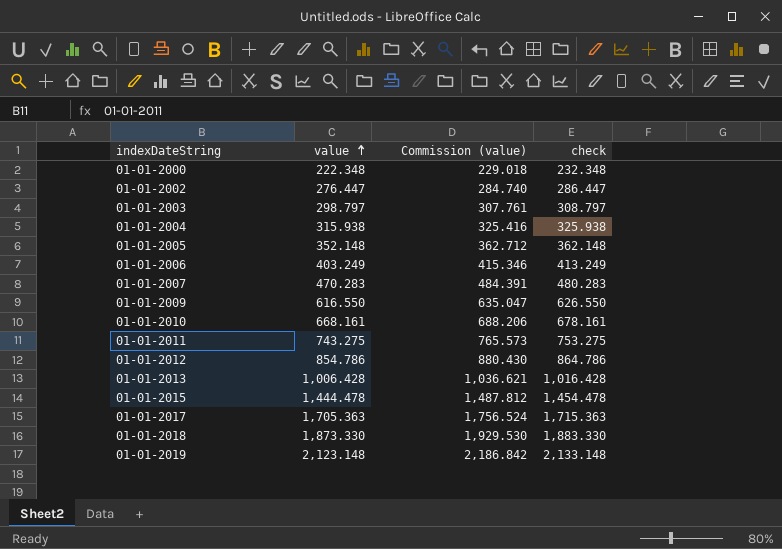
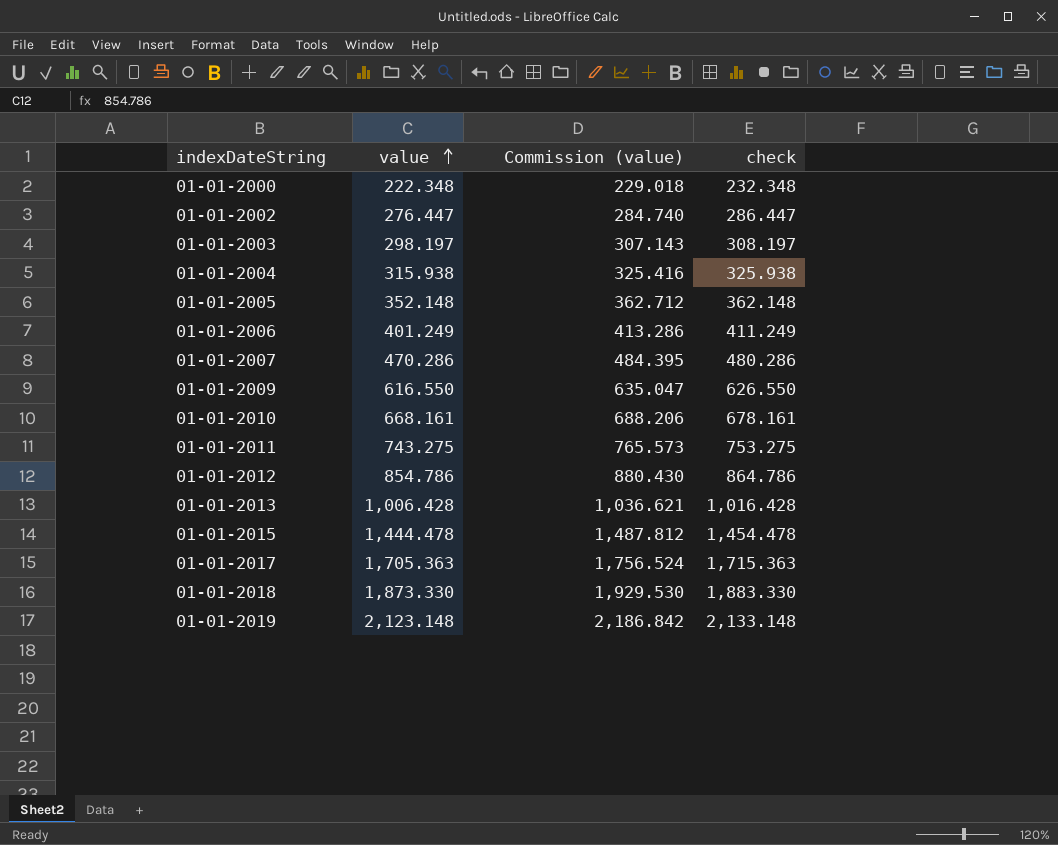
01-01-2003 | value: 298.797 -> 298.197
01-01-2003 | Commission (value): 307.761 -> 307.143
01-01-2003 | check: 308.797 -> 308.197
01-01-2006 | value: 403.249 -> 401.249
01-01-2006 | Commission (value): 415.346 -> 413.286
01-01-2006 | check: 413.249 -> 411.249
01-01-2007 | value: 470.283 -> 470.286
01-01-2007 | Commission (value): 484.391 -> 484.395
01-01-2007 | check: 480.283 -> 480.286

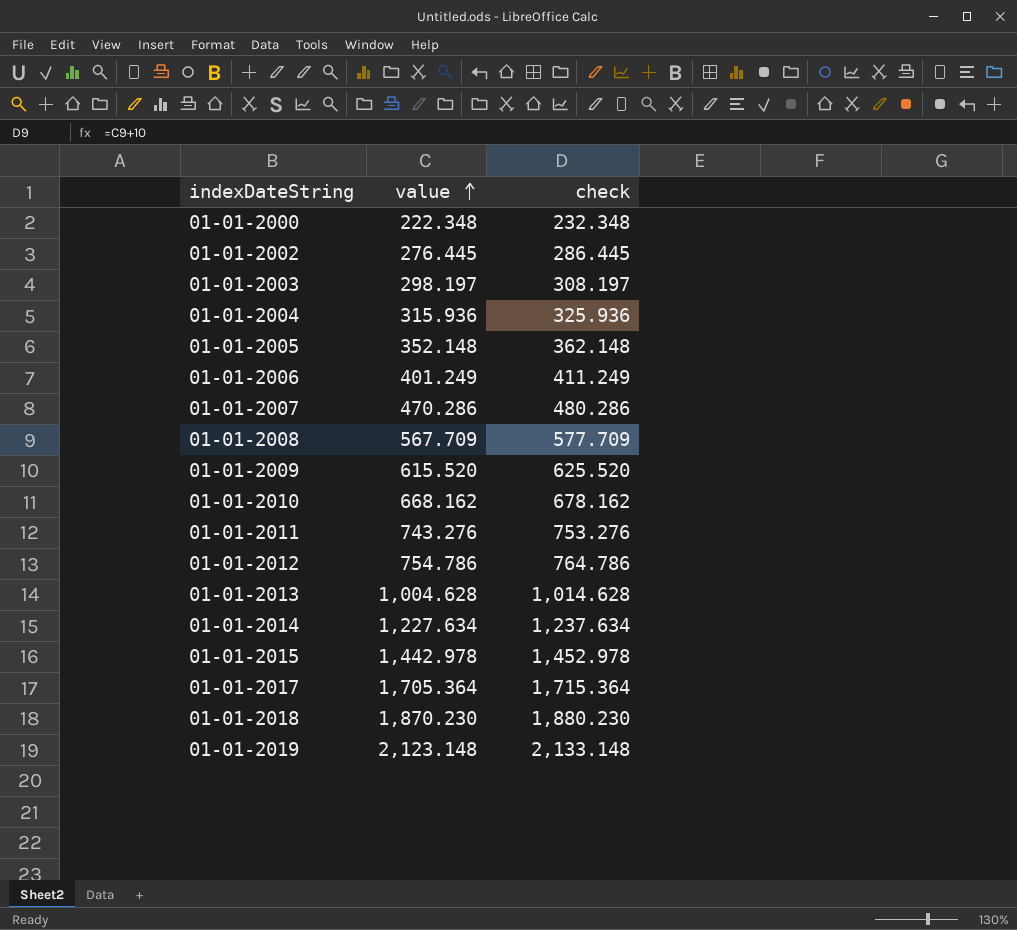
column Commission (value) | formula: [value] * 1.03 -> none
01-01-2002 | value: 276.447 -> 276.445
01-01-2002 | check: 286.447 -> 286.445
01-01-2004 | value: 315.938 -> 315.936
01-01-2004 | check: 325.938 -> 325.936
row 01-01-2008: none -> 567.709 | 577.709
01-01-2009 | value: 616.550 -> 615.520
01-01-2009 | check: 626.550 -> 625.520
01-01-2010 | value: 668.161 -> 668.162
01-01-2010 | check: 678.161 -> 678.162
01-01-2011 | value: 743.275 -> 743.276
01-01-2011 | check: 753.275 -> 753.276
01-01-2012 | value: 854.786 -> 754.786
01-01-2012 | check: 864.786 -> 764.786
01-01-2013 | value: 1,006.428 -> 1,004.628
01-01-2013 | check: 1,016.428 -> 1,014.628
row 01-01-2014: none -> 1,227.634 | 1,237.634
01-01-2015 | value: 1,444.478 -> 1,442.978
01-01-2015 | check: 1,454.478 -> 1,452.978
01-01-2017 | value: 1,705.363 -> 1,705.364
01-01-2017 | check: 1,715.363 -> 1,715.364
01-01-2018 | value: 1,873.330 -> 1,870.230
01-01-2018 | check: 1,883.330 -> 1,880.230

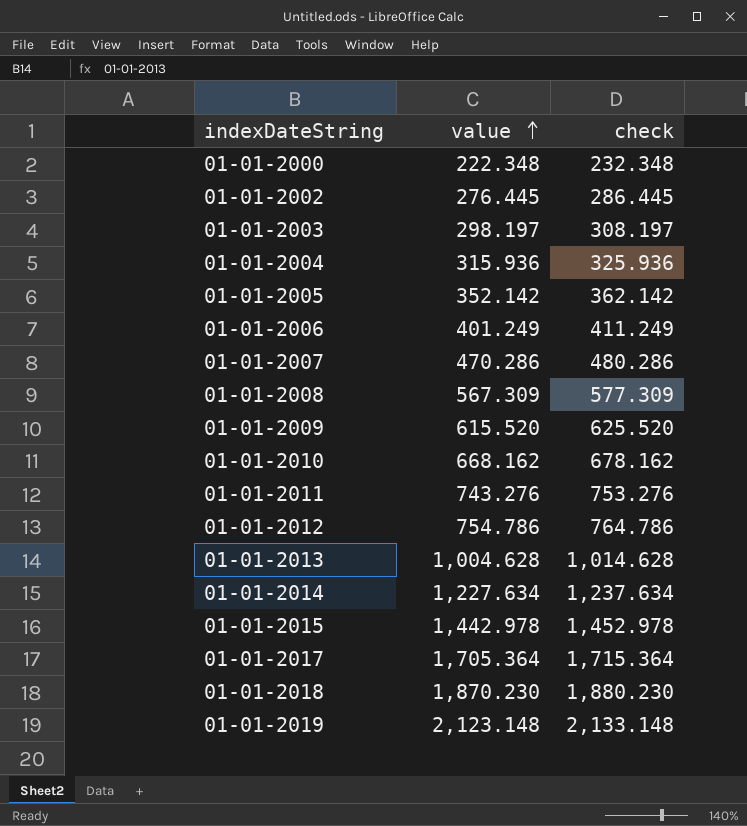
01-01-2005 | value: 352.148 -> 352.142
01-01-2005 | check: 362.148 -> 362.142
01-01-2008 | value: 567.709 -> 567.309
01-01-2008 | check: 577.709 -> 577.309

